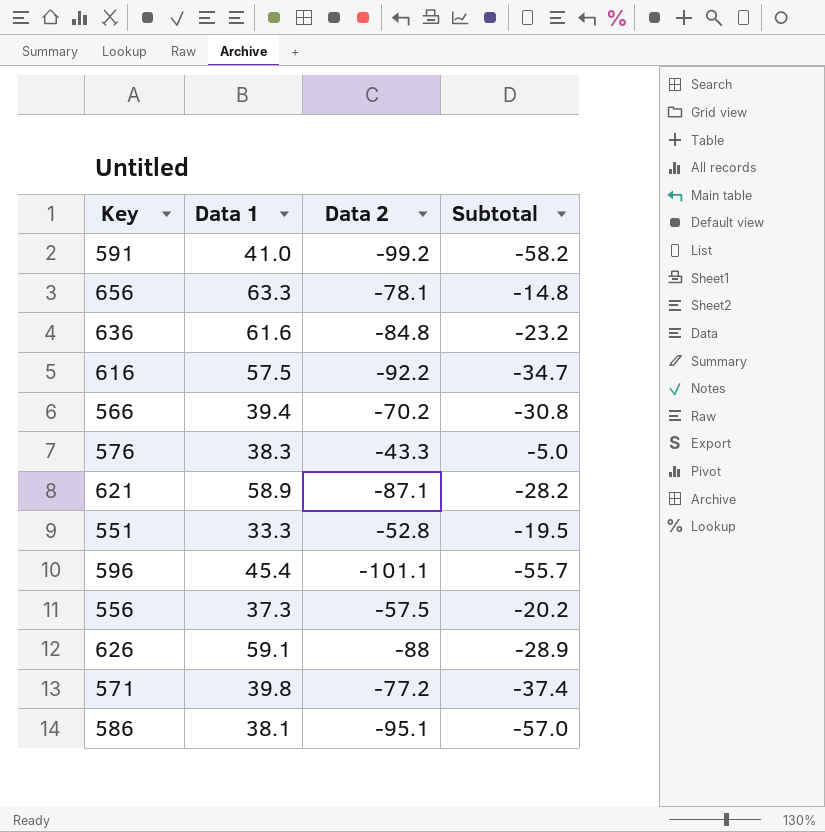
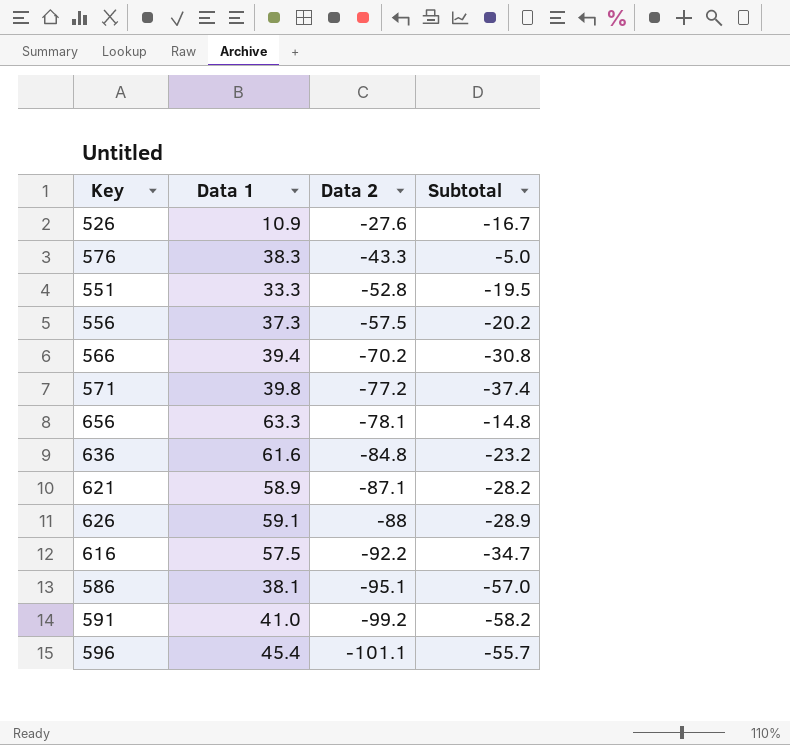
row order: none -> Data 2 descending
row 526: none -> 10.9 | -27.6 | -16.7

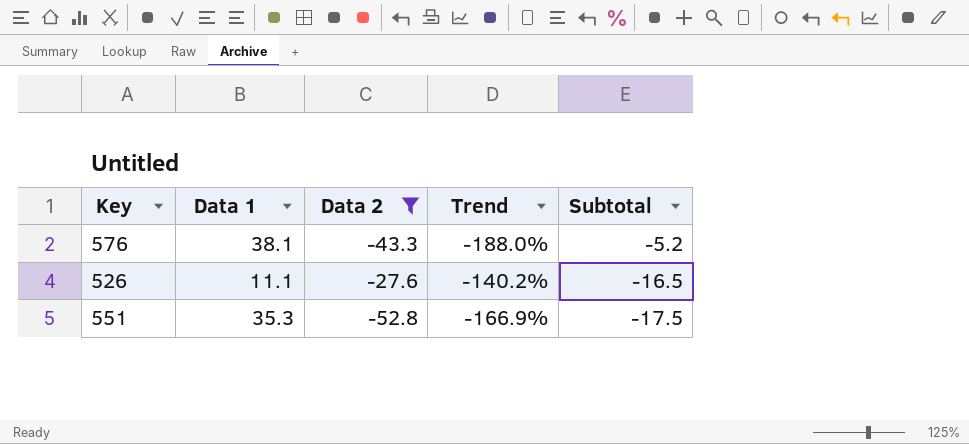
filter: none -> Data 2 >= -52.8
row order: Data 2 descending -> Subtotal descending
column Trend | formula: none -> ([Data 1] - [Data 2]) / [Data 2]
576 | Data 1: 38.3 -> 38.1
576 | Subtotal: -5.0 -> -5.2
526 | Data 1: 10.9 -> 11.1
526 | Subtotal: -16.7 -> -16.5
551 | Data 1: 33.3 -> 35.3
551 | Subtotal: -19.5 -> -17.5

